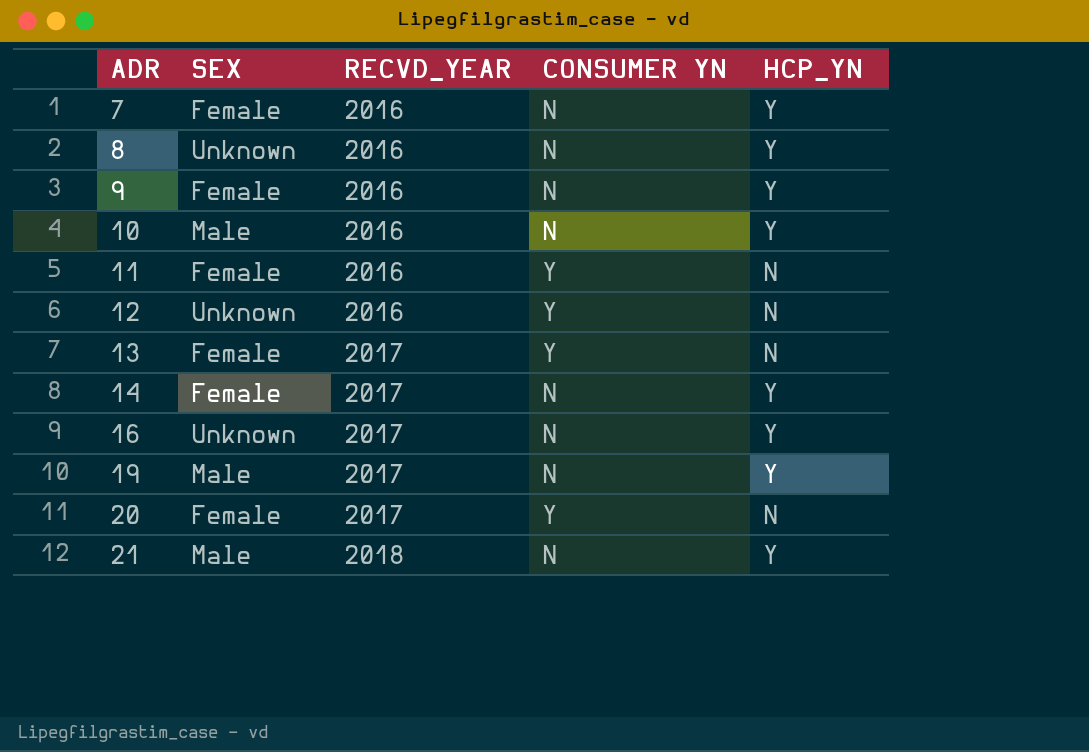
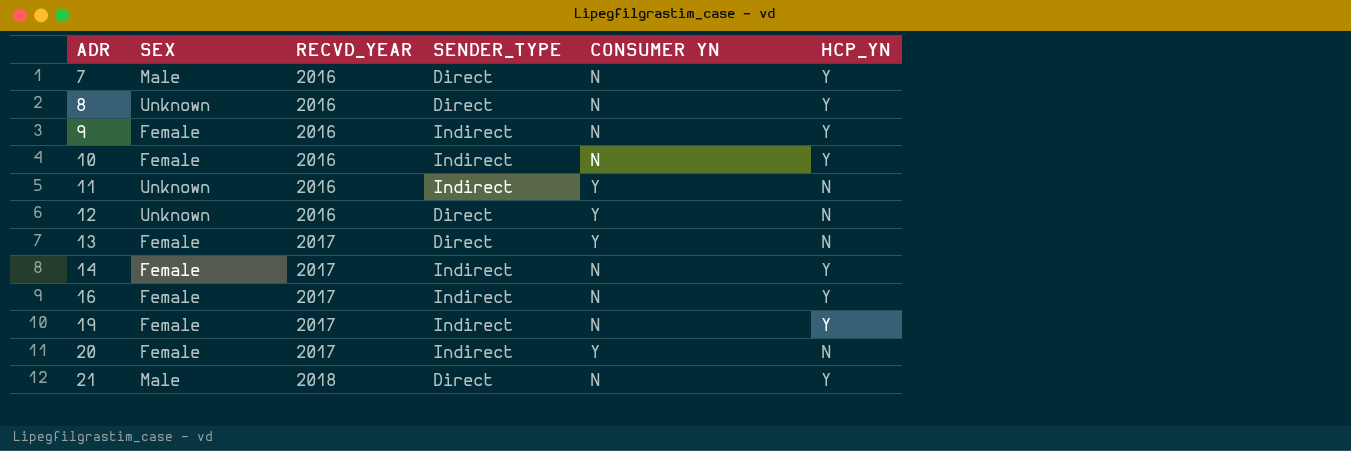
column SENDER_TYPE | position: none -> 4
7 | SEX: Female -> Male
10 | SEX: Male -> Female
11 | SEX: Female -> Unknown
16 | SEX: Unknown -> Female
19 | SEX: Male -> Female

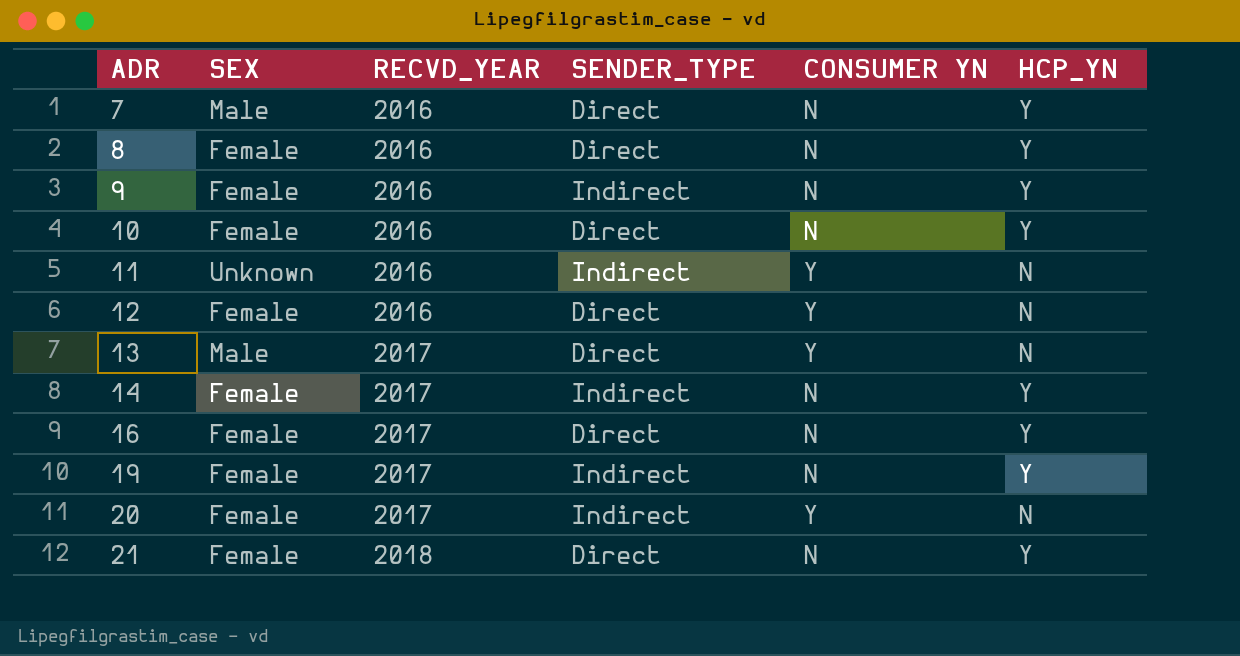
8 | SEX: Unknown -> Female
10 | SENDER_TYPE: Indirect -> Direct
12 | SEX: Unknown -> Female
13 | SEX: Female -> Male
16 | SENDER_TYPE: Indirect -> Direct
21 | SEX: Male -> Female

